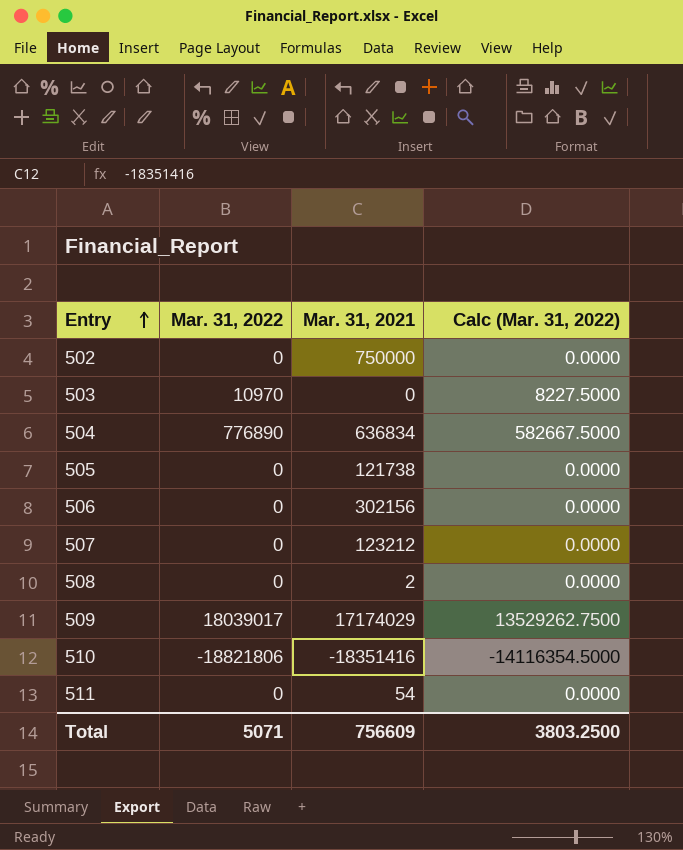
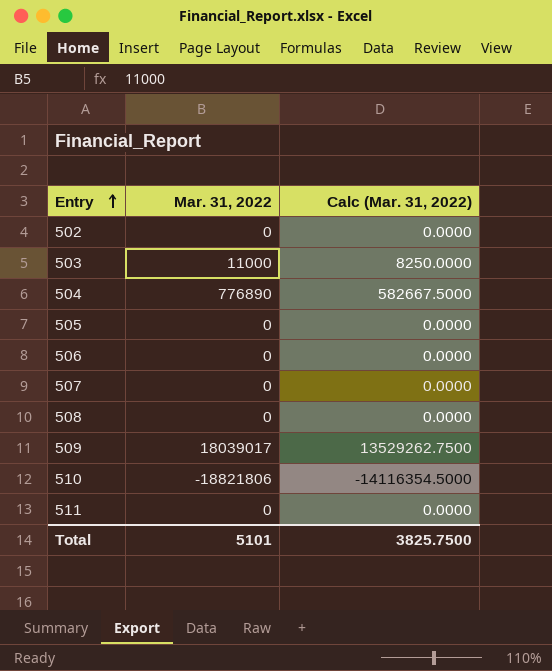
column Mar. 31, 2021 | position: 3 -> none
503 | Mar. 31, 2022: 10970 -> 11000
503 | Calc (Mar. 31, 2022): 8227.5000 -> 8250.0000
Total | Mar. 31, 2022: 5071 -> 5101
Total | Calc (Mar. 31, 2022): 3803.2500 -> 3825.7500

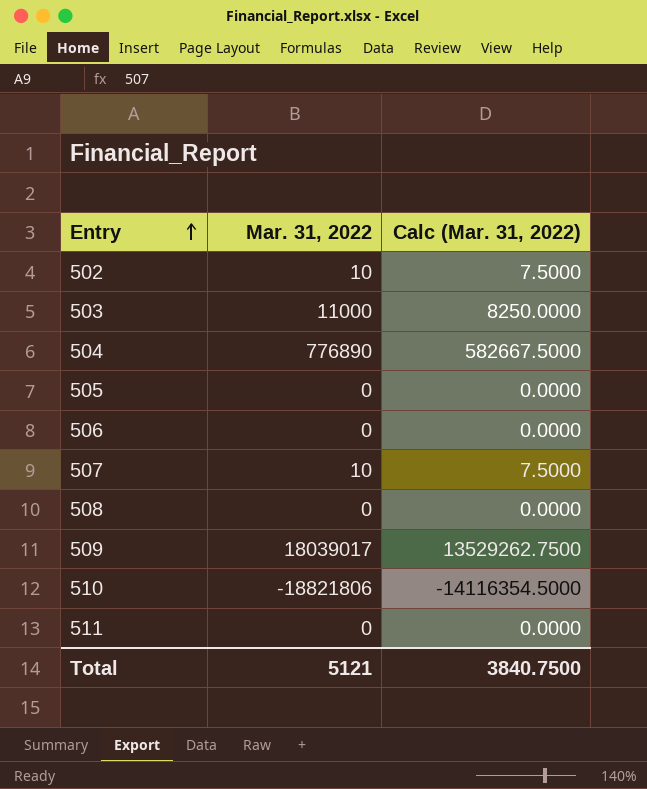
502 | Mar. 31, 2022: 0 -> 10
502 | Calc (Mar. 31, 2022): 0.0000 -> 7.5000
507 | Mar. 31, 2022: 0 -> 10
507 | Calc (Mar. 31, 2022): 0.0000 -> 7.5000
Total | Mar. 31, 2022: 5101 -> 5121
Total | Calc (Mar. 31, 2022): 3825.7500 -> 3840.7500

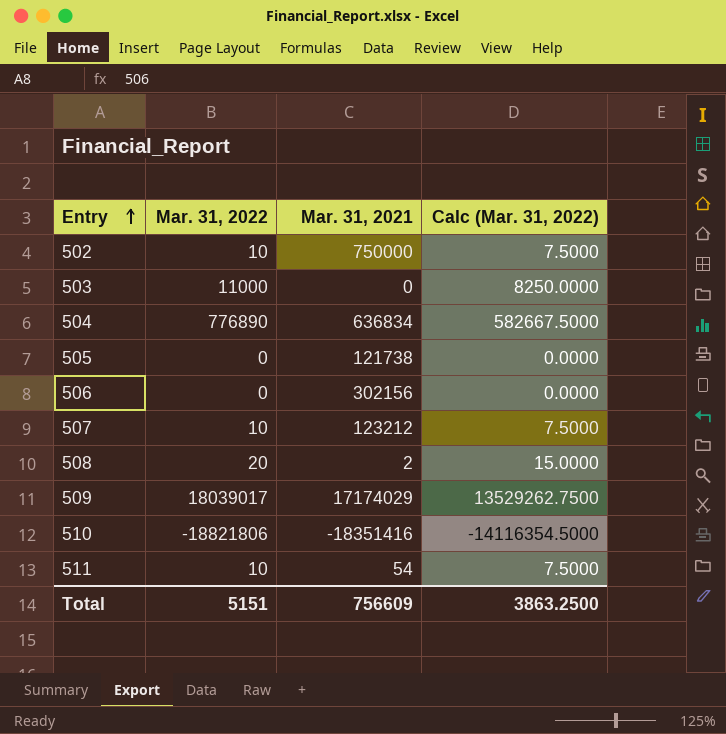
column Mar. 31, 2021 | position: none -> 3
508 | Mar. 31, 2022: 0 -> 20
508 | Calc (Mar. 31, 2022): 0.0000 -> 15.0000
511 | Mar. 31, 2022: 0 -> 10
511 | Calc (Mar. 31, 2022): 0.0000 -> 7.5000
Total | Mar. 31, 2022: 5121 -> 5151
Total | Calc (Mar. 31, 2022): 3840.7500 -> 3863.2500

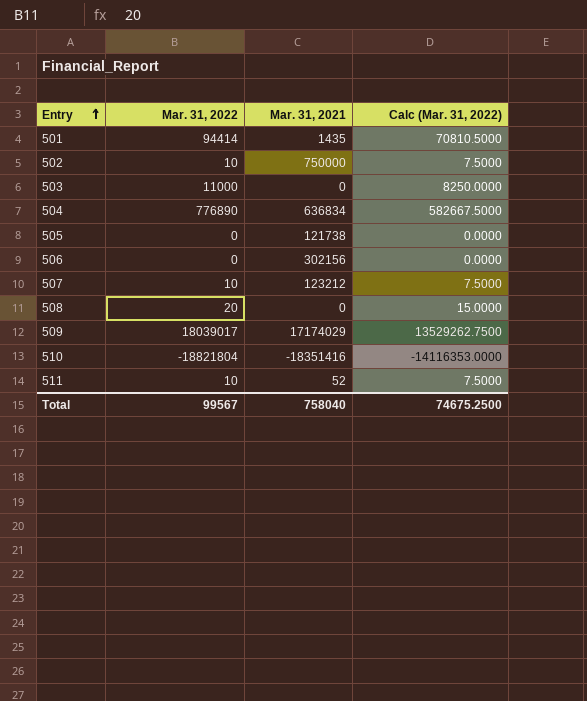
row 501: none -> 94414 | 1435 | 70810.5000
508 | Mar. 31, 2021: 2 -> 0
510 | Mar. 31, 2022: -18821806 -> -18821804
510 | Calc (Mar. 31, 2022): -14116354.5000 -> -14116353.0000
511 | Mar. 31, 2021: 54 -> 52
Total | Mar. 31, 2022: 5151 -> 99567
Total | Mar. 31, 2021: 756609 -> 758040
Total | Calc (Mar. 31, 2022): 3863.2500 -> 74675.2500

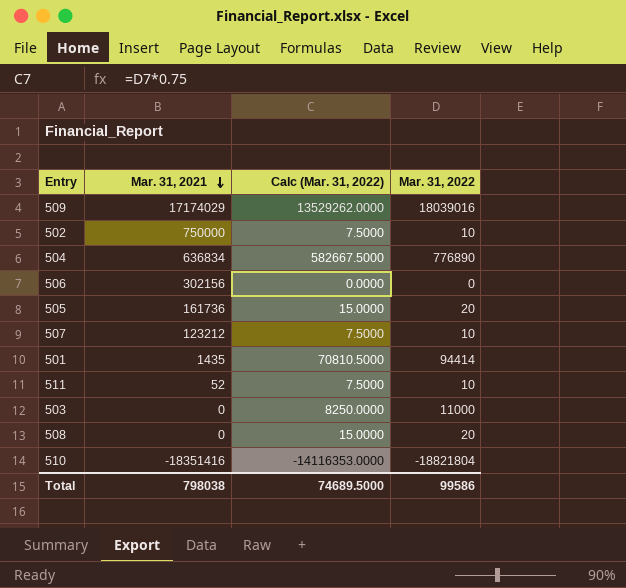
row order: Entry ascending -> Mar. 31, 2021 descending
column Mar. 31, 2022 | position: 2 -> 4
509 | Calc (Mar. 31, 2022): 13529262.7500 -> 13529262.0000
509 | Mar. 31, 2022: 18039017 -> 18039016
505 | Mar. 31, 2021: 121738 -> 161736
505 | Calc (Mar. 31, 2022): 0.0000 -> 15.0000
505 | Mar. 31, 2022: 0 -> 20
Total | Mar. 31, 2021: 758040 -> 798038
Total | Calc (Mar. 31, 2022): 74675.2500 -> 74689.5000
Total | Mar. 31, 2022: 99567 -> 99586

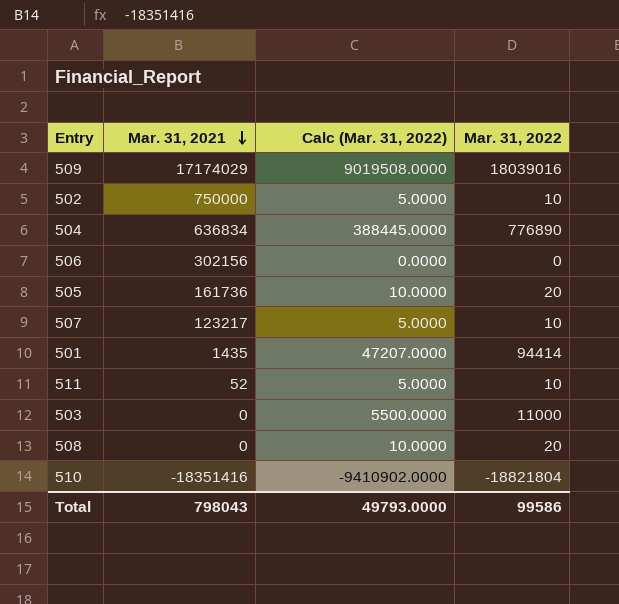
column Calc (Mar. 31, 2022) | formula: [Mar. 31, 2022] * 0.75 -> [Mar. 31, 2022] * 0.5
507 | Mar. 31, 2021: 123212 -> 123217
Total | Mar. 31, 2021: 798038 -> 798043
Total | Calc (Mar. 31, 2022): 74689.5000 -> 49793.0000

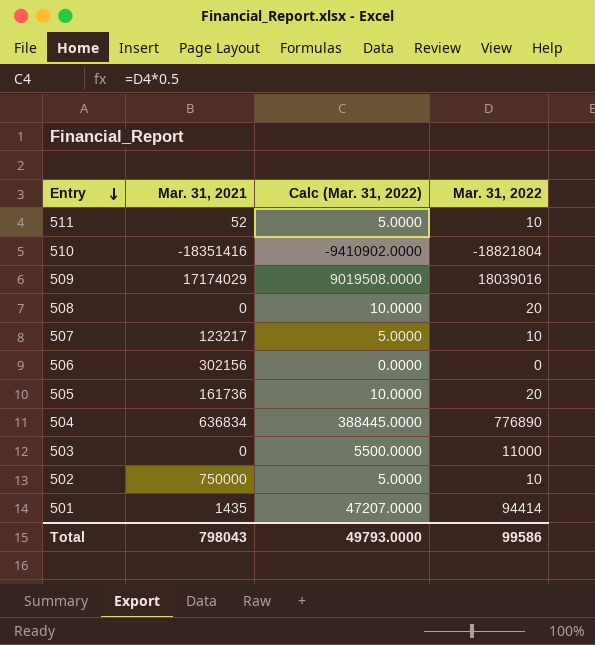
row order: Mar. 31, 2021 descending -> Entry descending

